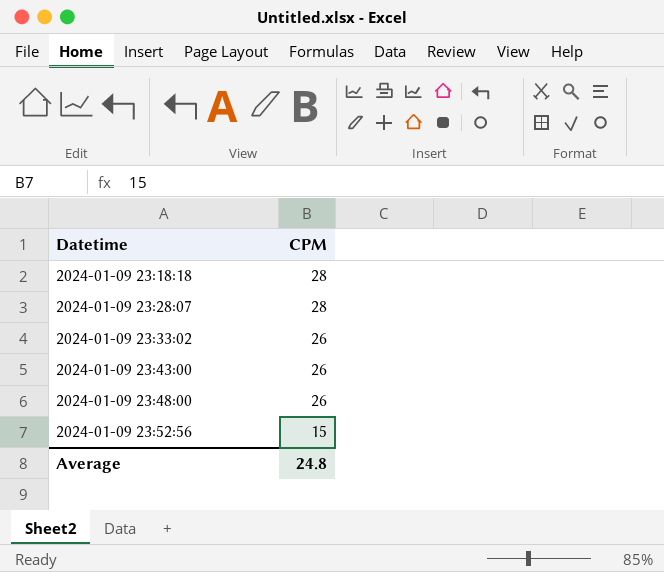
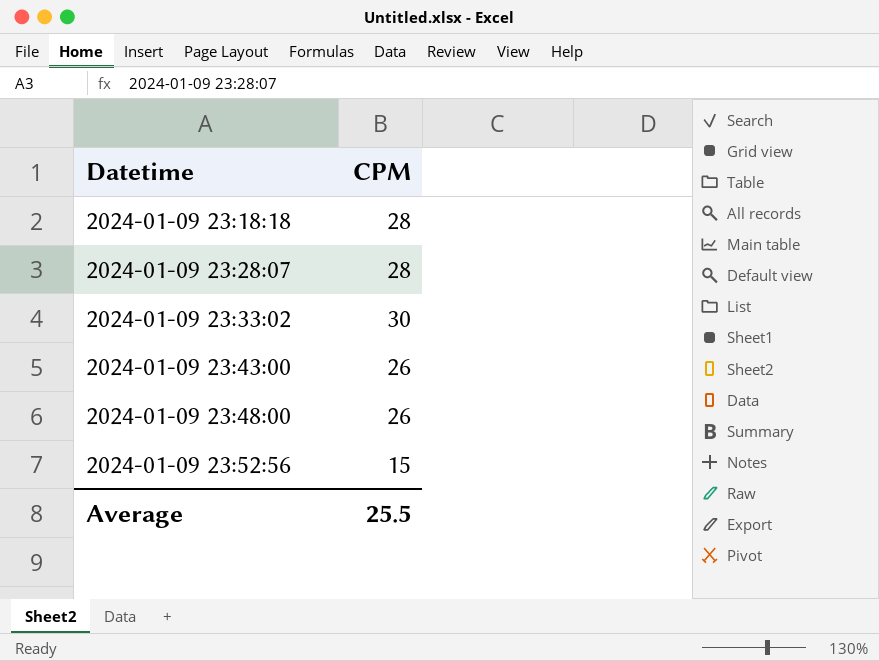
2024-01-09 23:33:02 | CPM: 26 -> 30
Average | CPM: 24.8 -> 25.5

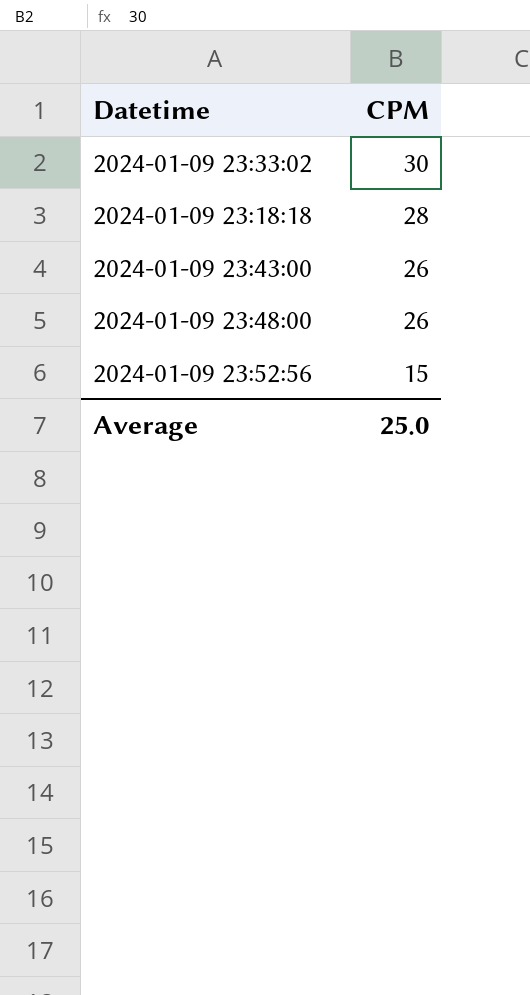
row order: Datetime ascending -> CPM descending
row 2024-01-09 23:28:07: 28 -> none
Average | CPM: 25.5 -> 25.0

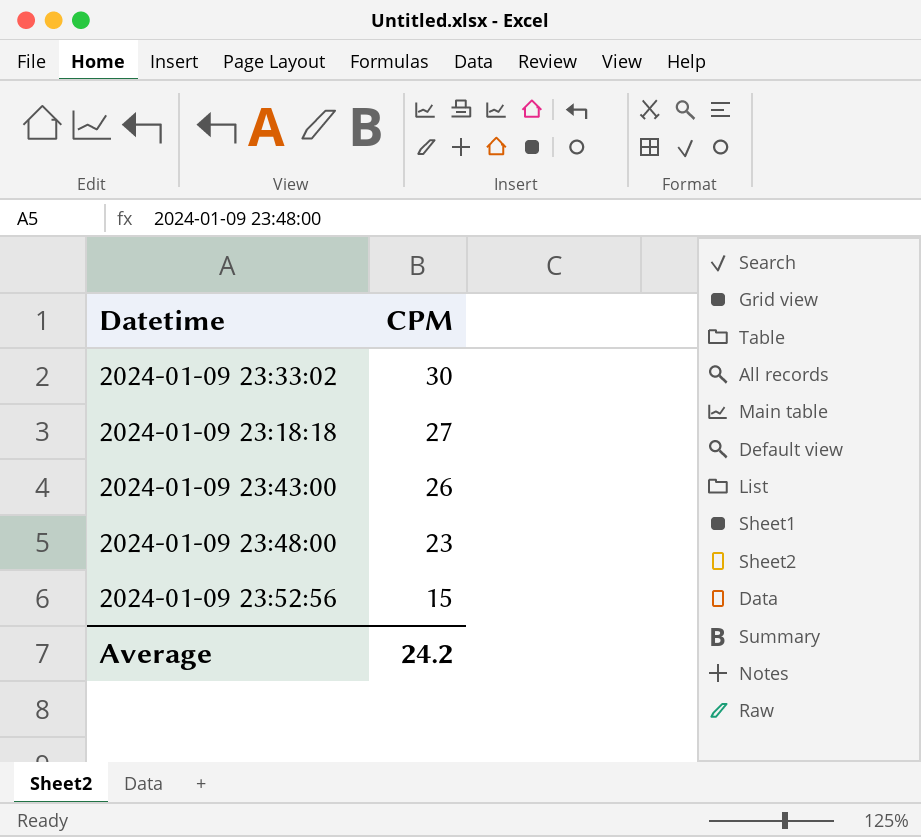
2024-01-09 23:18:18 | CPM: 28 -> 27
2024-01-09 23:48:00 | CPM: 26 -> 23
Average | CPM: 25.0 -> 24.2

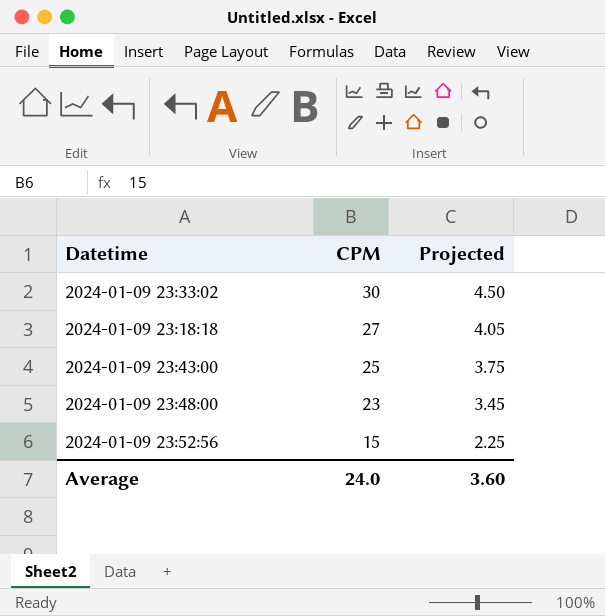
column Projected | formula: none -> [CPM] * 0.15
2024-01-09 23:43:00 | CPM: 26 -> 25
Average | CPM: 24.2 -> 24.0

